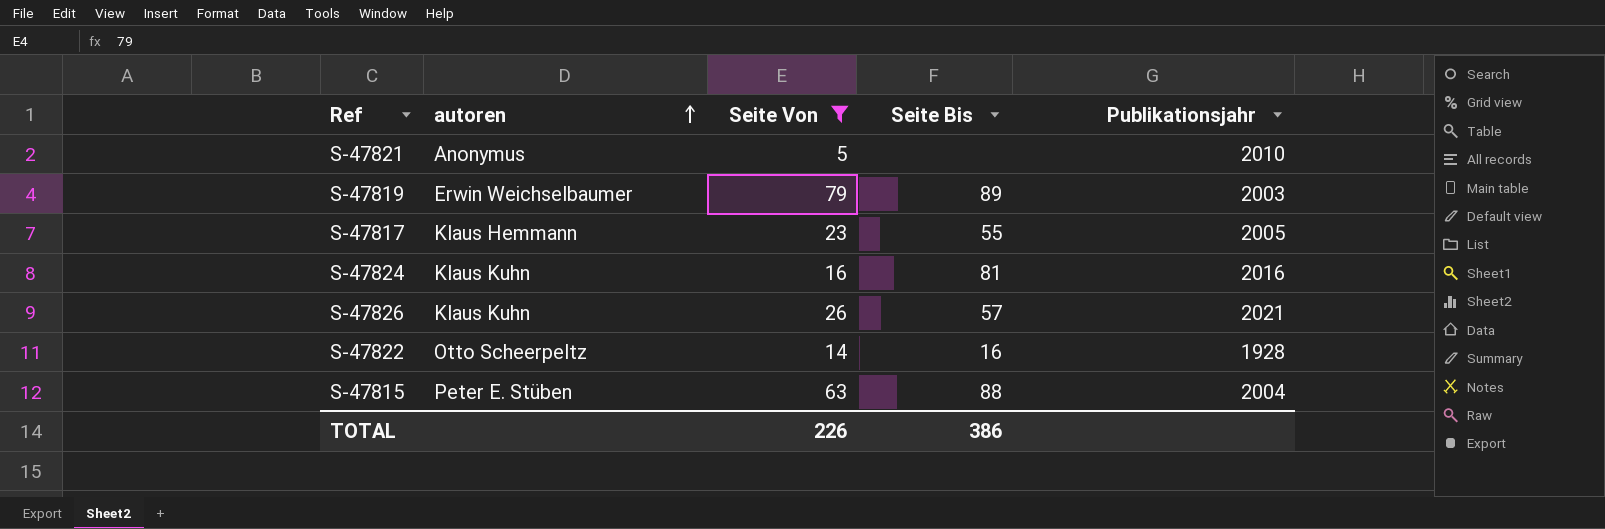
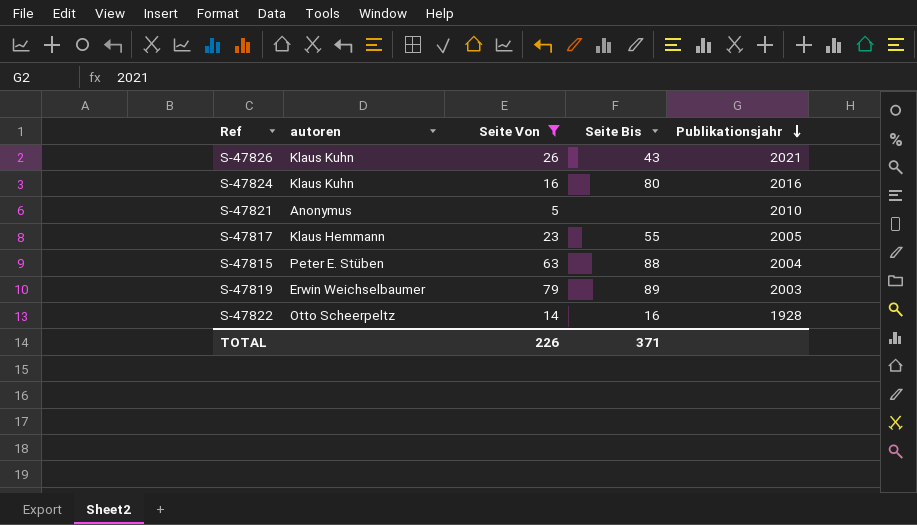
row order: autoren ascending -> Publikationsjahr descending
S-47826 | Seite Bis: 57 -> 43
S-47824 | Seite Bis: 81 -> 80
TOTAL | Seite Bis: 386 -> 371

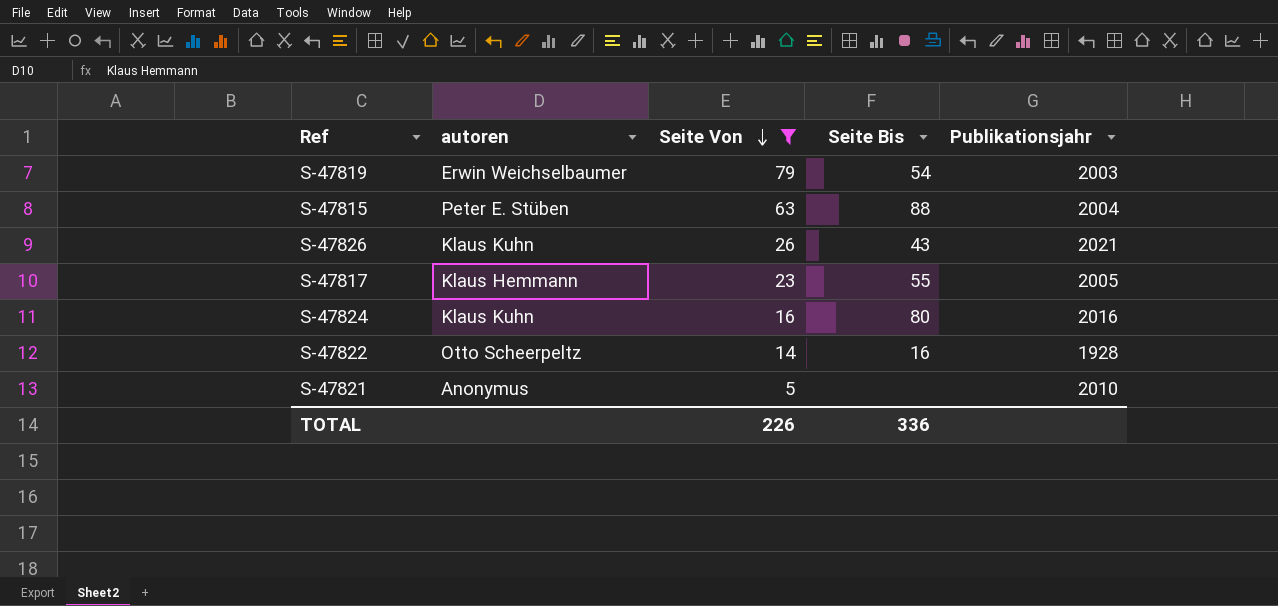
row order: Publikationsjahr descending -> Seite Von descending
S-47819 | Seite Bis: 89 -> 54
TOTAL | Seite Bis: 371 -> 336

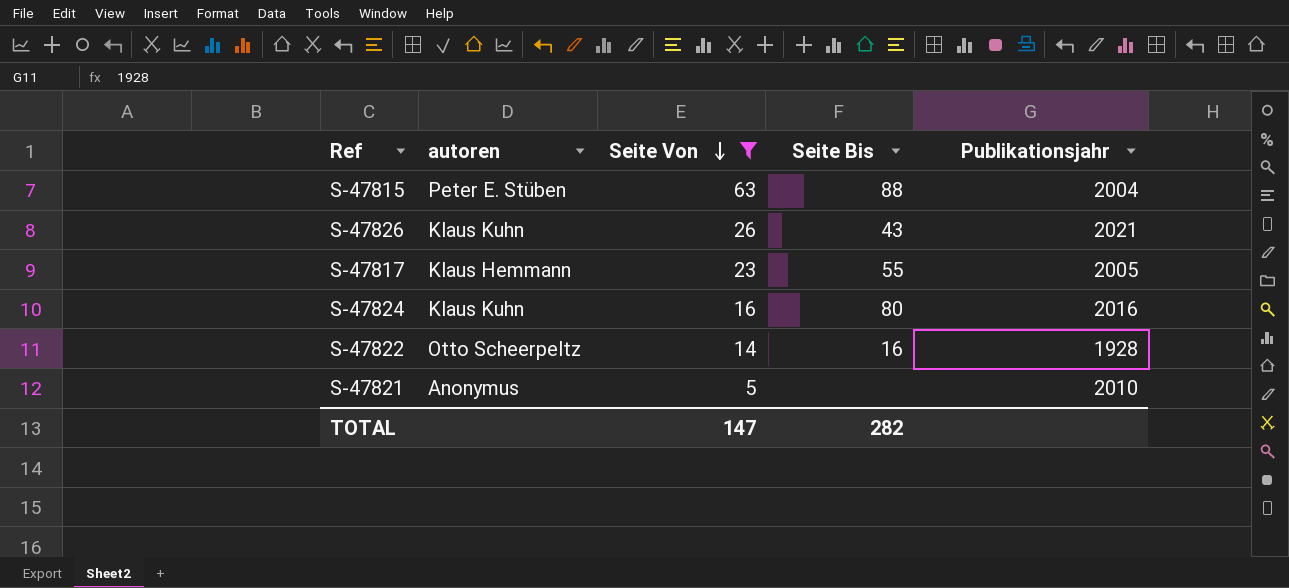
row S-47819: Erwin Weichselbaumer | 79 | 54 | 2003 -> none
TOTAL | Seite Von: 226 -> 147
TOTAL | Seite Bis: 336 -> 282

